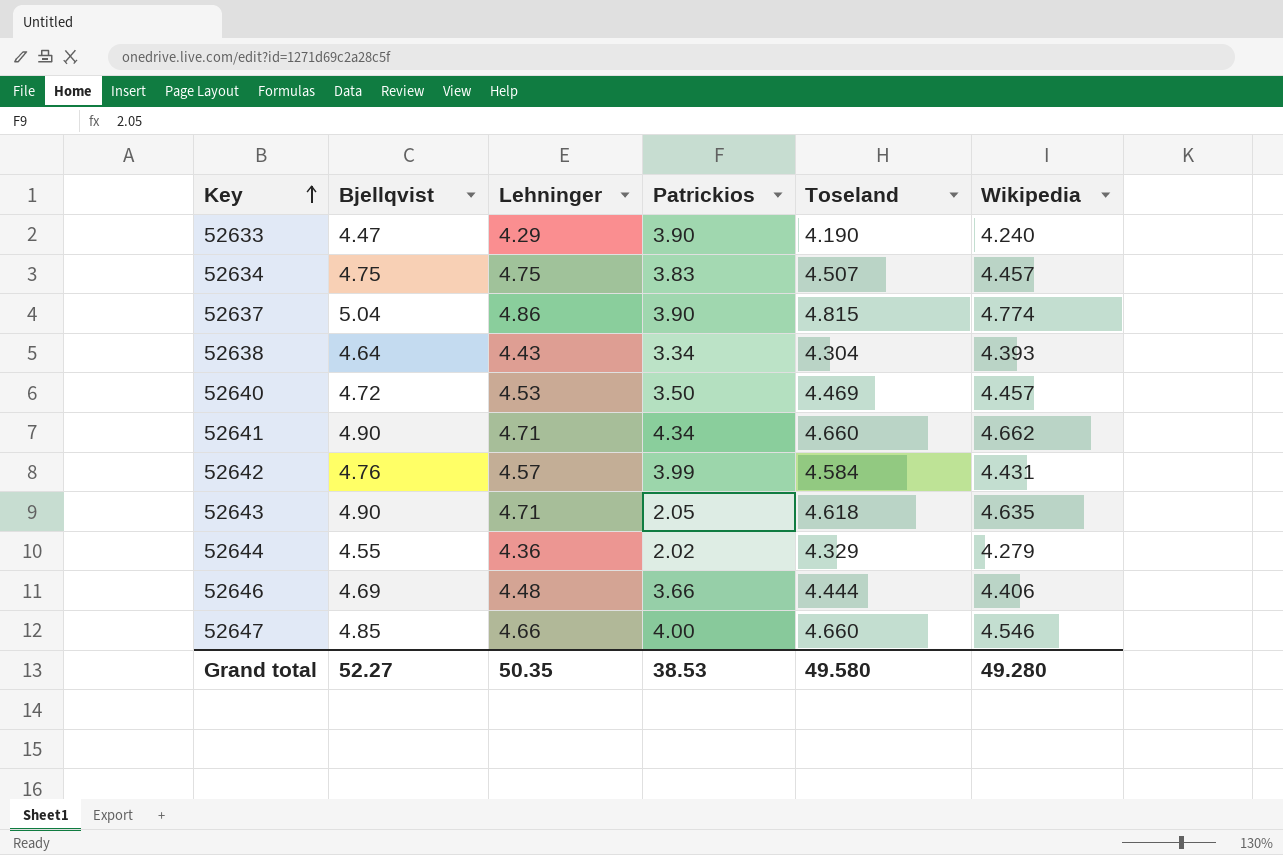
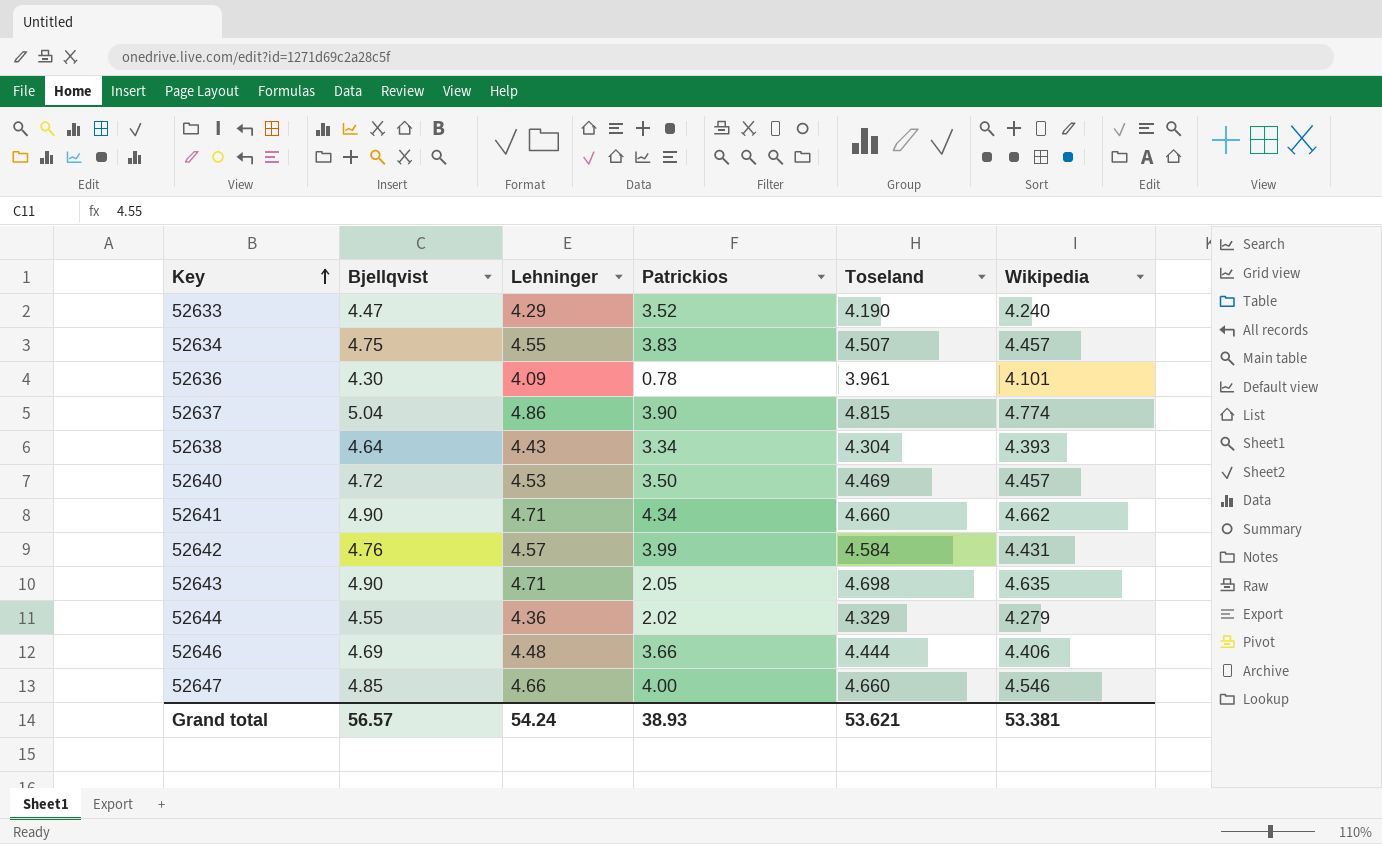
52633 | Patrickios: 3.90 -> 3.52
52634 | Lehninger: 4.75 -> 4.55
row 52636: none -> 4.30 | 4.09 | 0.78 | 3.961 | 4.101
52643 | Toseland: 4.618 -> 4.698
Grand total | Bjellqvist: 52.27 -> 56.57
Grand total | Lehninger: 50.35 -> 54.24
Grand total | Patrickios: 38.53 -> 38.93
Grand total | Toseland: 49.580 -> 53.621
Grand total | Wikipedia: 49.280 -> 53.381

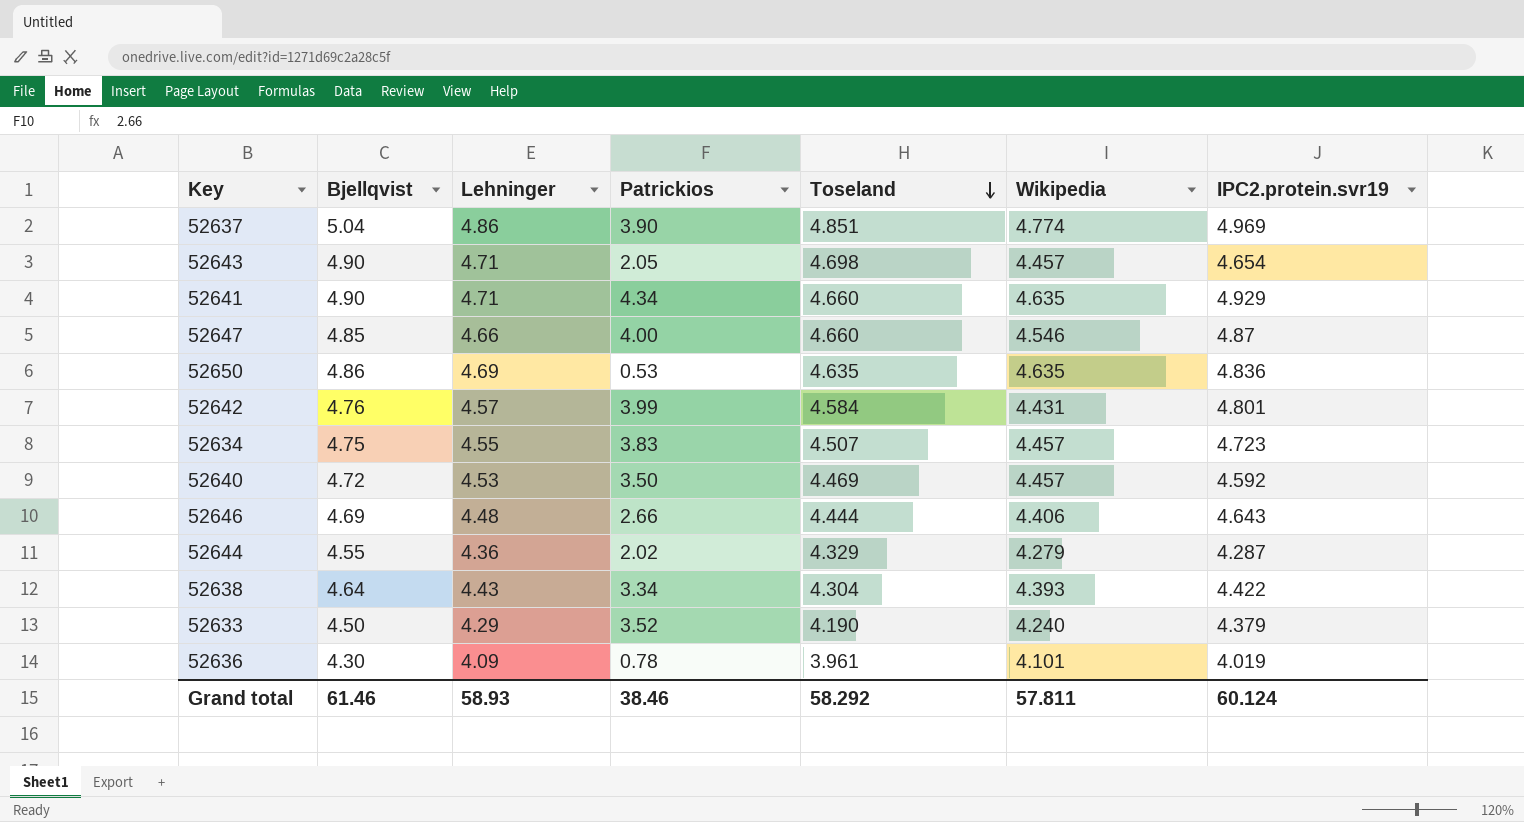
row order: Key ascending -> Toseland descending
column IPC2.protein.svr19 | position: none -> 7
52637 | Toseland: 4.815 -> 4.851
52643 | Wikipedia: 4.635 -> 4.457
52641 | Wikipedia: 4.662 -> 4.635
row 52650: none -> 4.86 | 4.69 | 0.53 | 4.635 | 4.635 | 4.836
52646 | Patrickios: 3.66 -> 2.66
52633 | Bjellqvist: 4.47 -> 4.50
Grand total | Bjellqvist: 56.57 -> 61.46
Grand total | Lehninger: 54.24 -> 58.93
Grand total | Patrickios: 38.93 -> 38.46
Grand total | Toseland: 53.621 -> 58.292
Grand total | Wikipedia: 53.381 -> 57.811

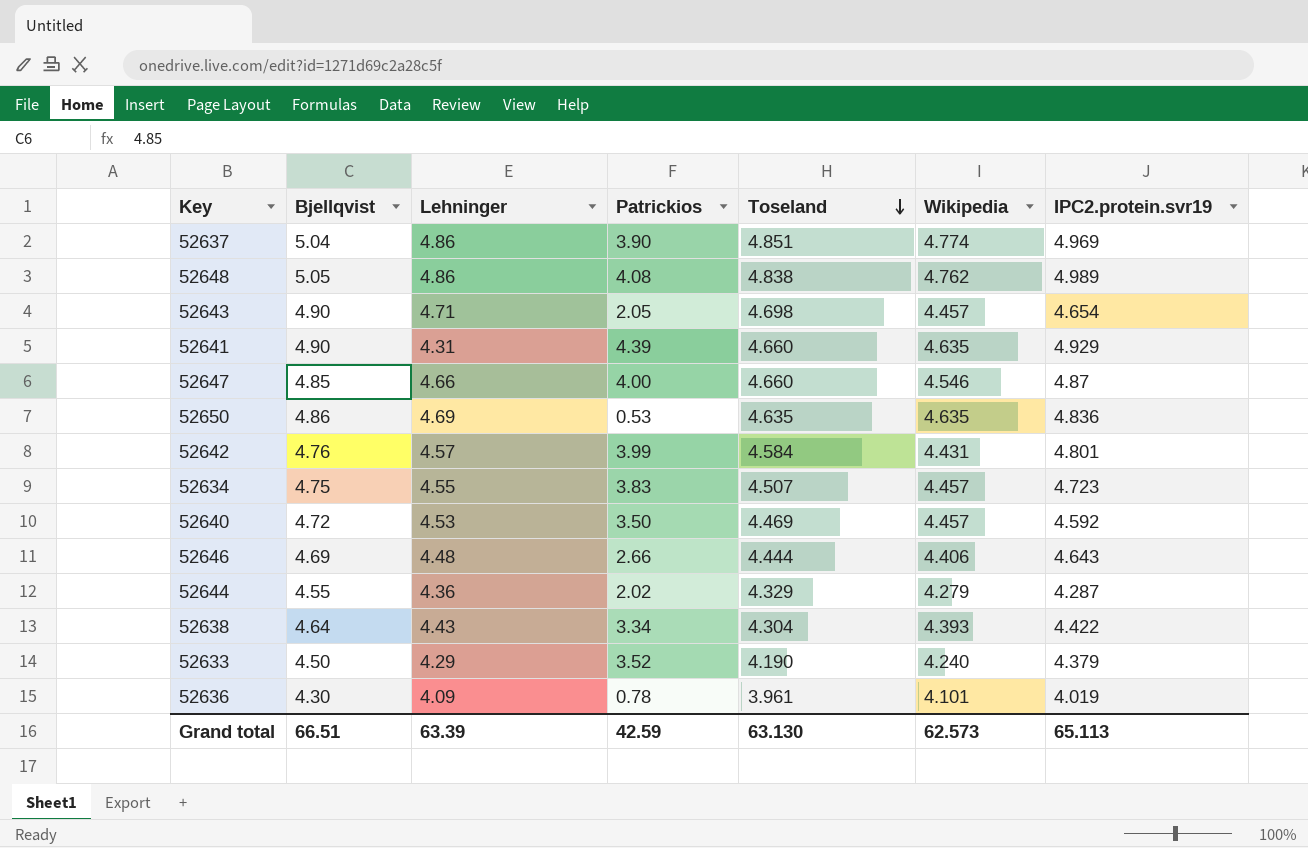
row 52648: none -> 5.05 | 4.86 | 4.08 | 4.838 | 4.762 | 4.989
52641 | Lehninger: 4.71 -> 4.31
52641 | Patrickios: 4.34 -> 4.39
Grand total | Bjellqvist: 61.46 -> 66.51
Grand total | Lehninger: 58.93 -> 63.39
Grand total | Patrickios: 38.46 -> 42.59
Grand total | Toseland: 58.292 -> 63.130
Grand total | Wikipedia: 57.811 -> 62.573
Grand total | IPC2.protein.svr19: 60.124 -> 65.113

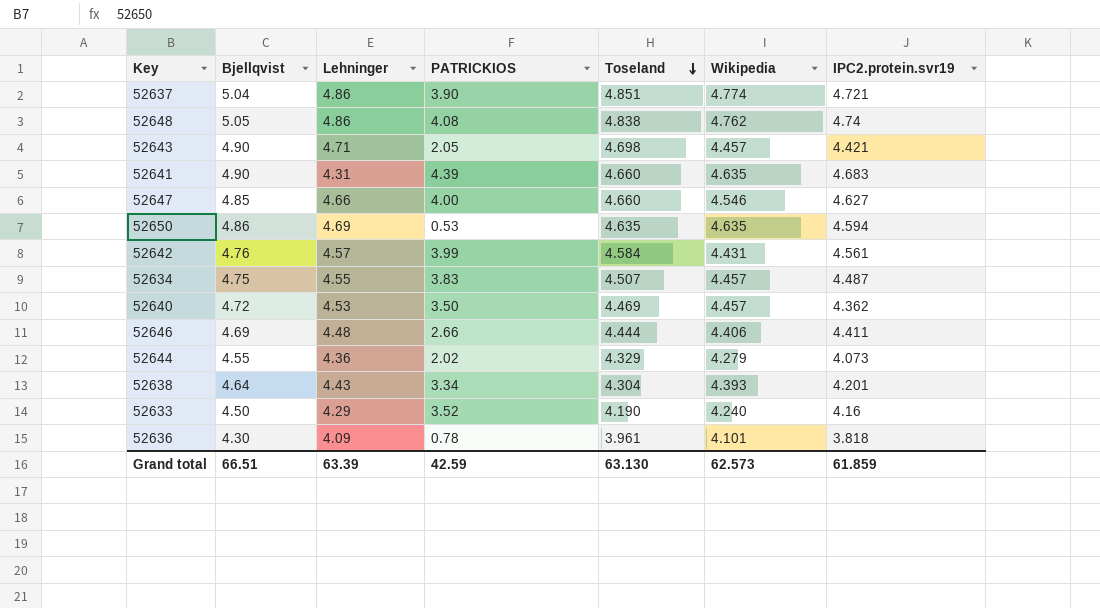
column name: Patrickios -> PATRICKIOS
52637 | IPC2.protein.svr19: 4.969 -> 4.721
52648 | IPC2.protein.svr19: 4.989 -> 4.74
52643 | IPC2.protein.svr19: 4.654 -> 4.421
52641 | IPC2.protein.svr19: 4.929 -> 4.683
52647 | IPC2.protein.svr19: 4.87 -> 4.627
52650 | IPC2.protein.svr19: 4.836 -> 4.594
52642 | IPC2.protein.svr19: 4.801 -> 4.561
52634 | IPC2.protein.svr19: 4.723 -> 4.487
52640 | IPC2.protein.svr19: 4.592 -> 4.362
52646 | IPC2.protein.svr19: 4.643 -> 4.411
52644 | IPC2.protein.svr19: 4.287 -> 4.073
52638 | IPC2.protein.svr19: 4.422 -> 4.201
52633 | IPC2.protein.svr19: 4.379 -> 4.16
52636 | IPC2.protein.svr19: 4.019 -> 3.818
Grand total | IPC2.protein.svr19: 65.113 -> 61.859

